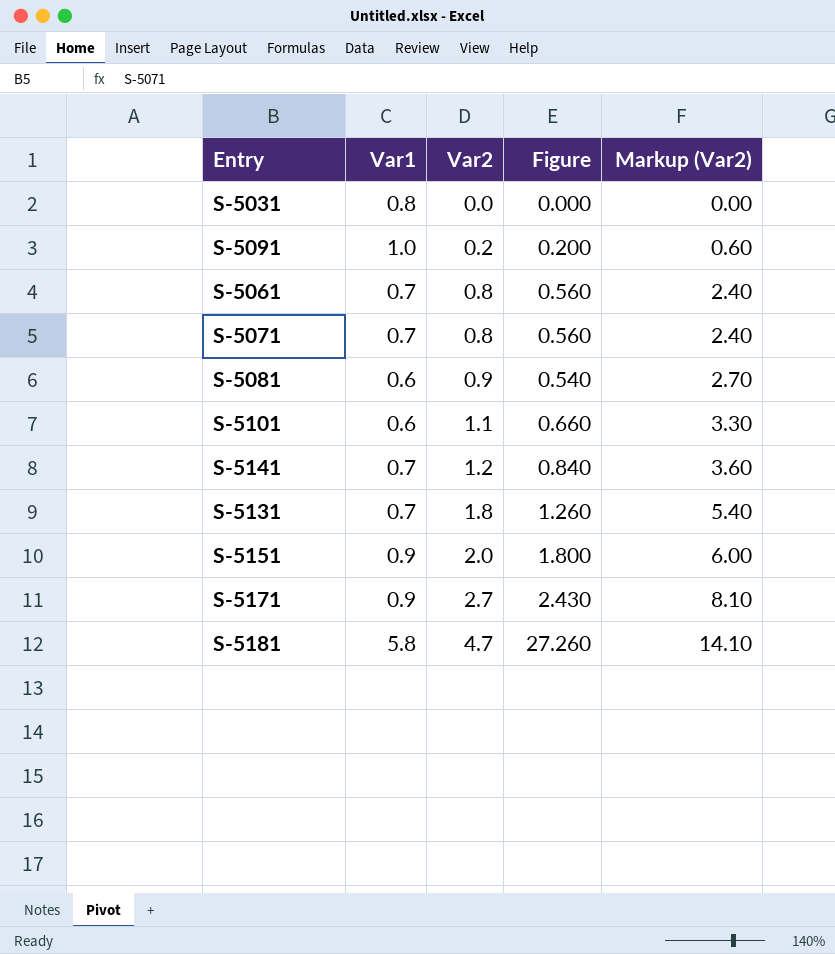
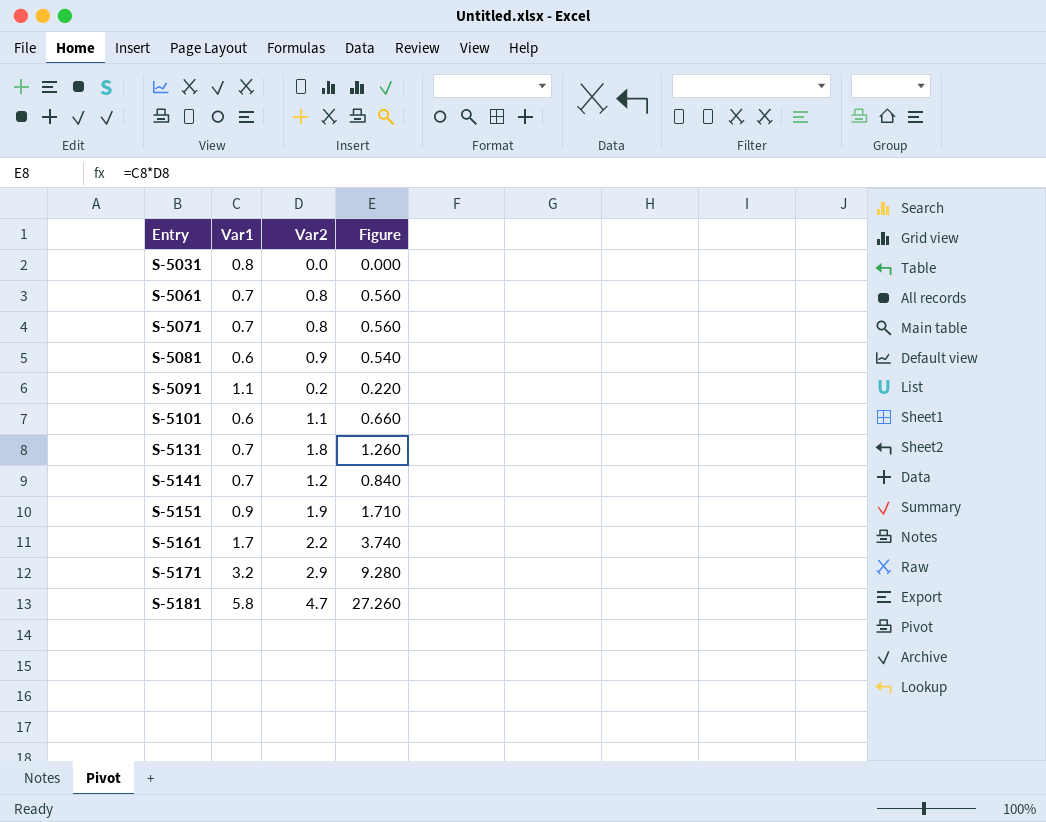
row order: Var2 ascending -> Entry ascending
column Markup (Var2) | formula: [Var2] * 3 -> none
S-5091 | Var1: 1.0 -> 1.1
S-5091 | Figure: 0.200 -> 0.220
S-5151 | Var2: 2.0 -> 1.9
S-5151 | Figure: 1.800 -> 1.710
row S-5161: none -> 1.7 | 2.2 | 3.740
S-5171 | Var1: 0.9 -> 3.2
S-5171 | Var2: 2.7 -> 2.9
S-5171 | Figure: 2.430 -> 9.280

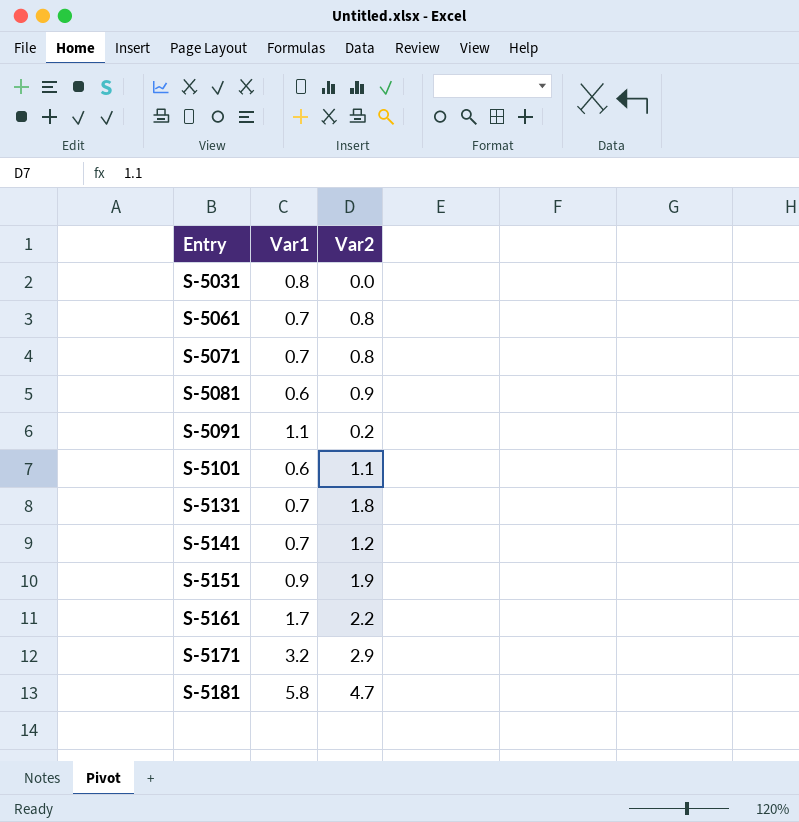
column Figure | formula: [Var1] * [Var2] -> none

